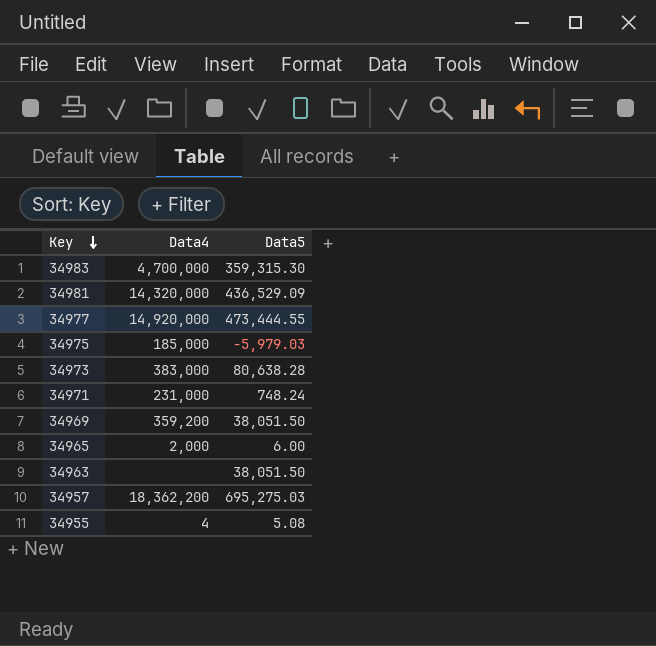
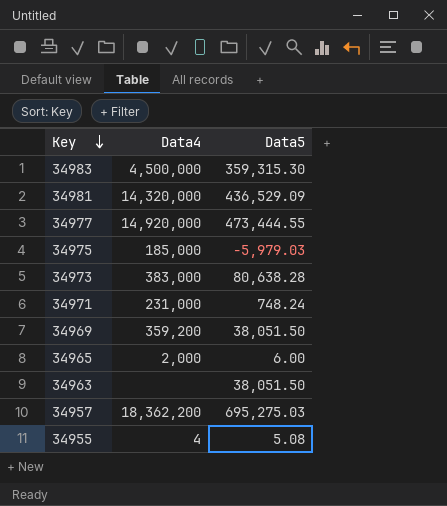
34983 | Data4: 4,700,000 -> 4,500,000

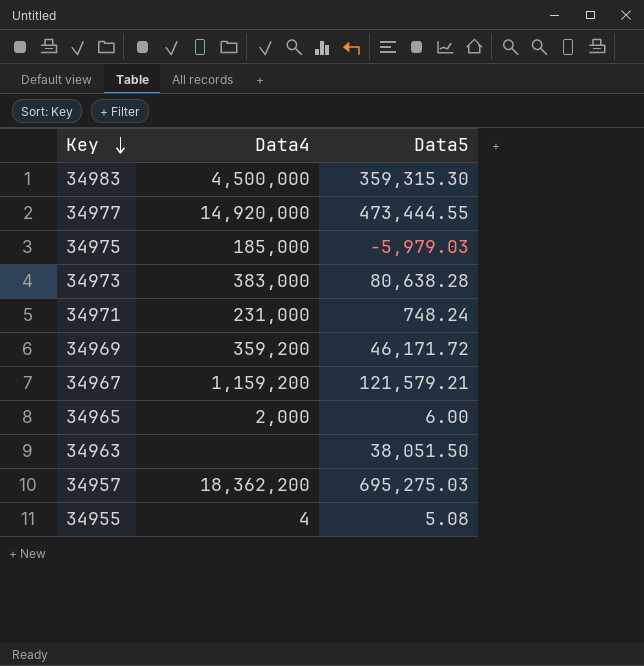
row 34981: 14,320,000 | 436,529.09 -> none
34969 | Data5: 38,051.50 -> 46,171.72
row 34967: none -> 1,159,200 | 121,579.21

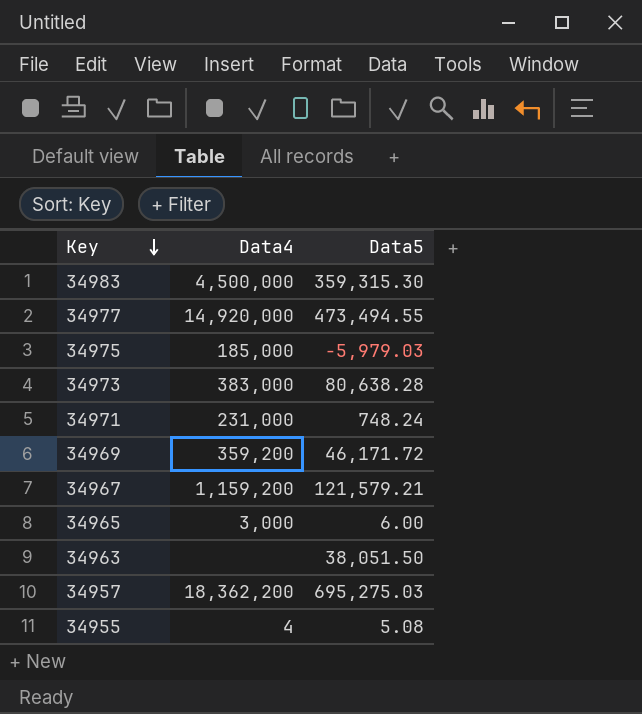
34977 | Data5: 473,444.55 -> 473,494.55
34965 | Data4: 2,000 -> 3,000

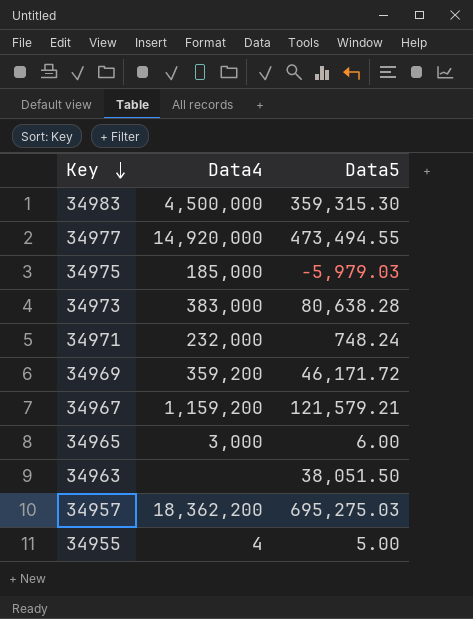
34971 | Data4: 231,000 -> 232,000
34955 | Data5: 5.08 -> 5.00

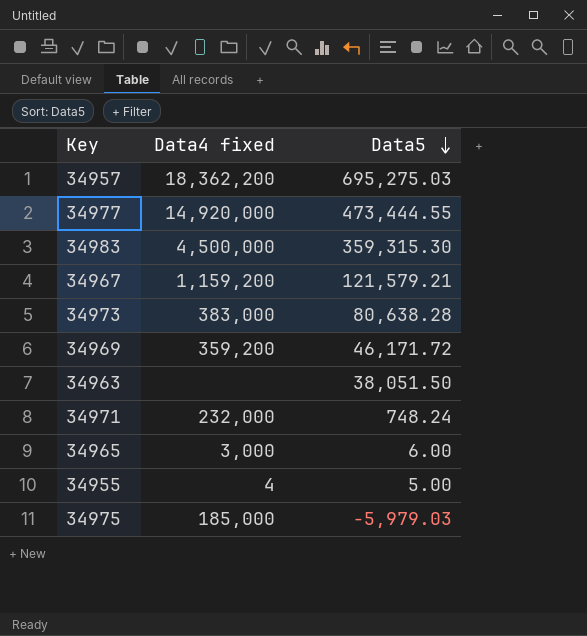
row order: Key descending -> Data5 descending
column name: Data4 -> Data4 fixed
34977 | Data5: 473,494.55 -> 473,444.55

